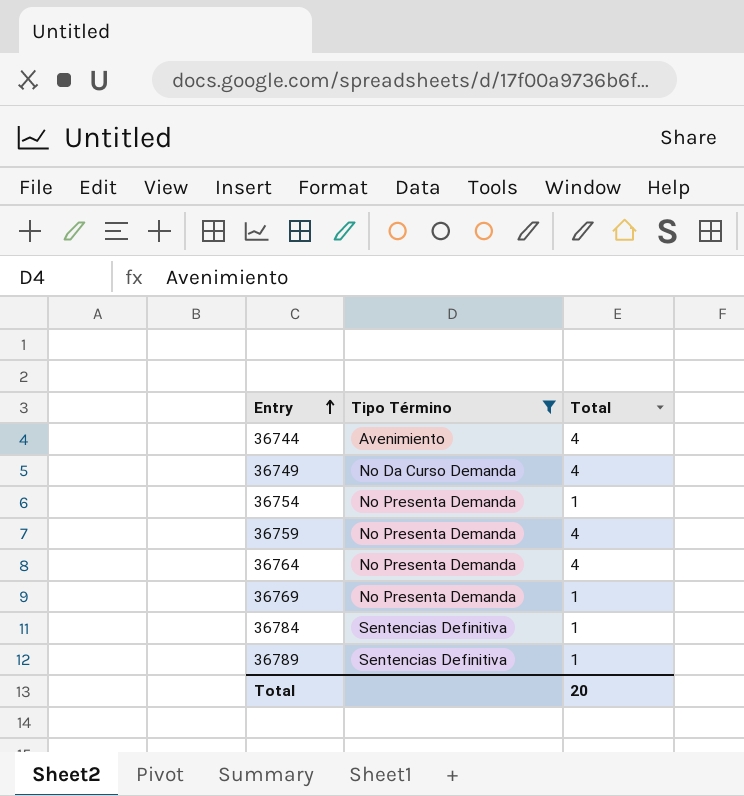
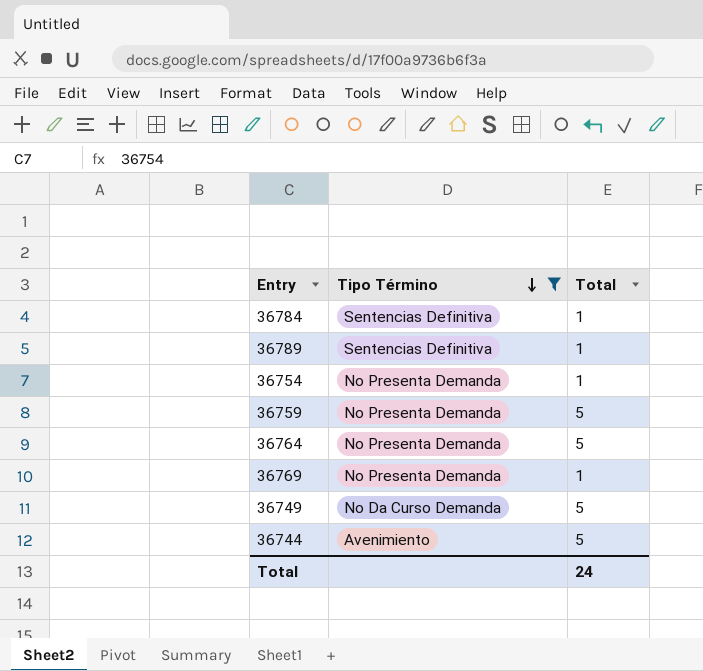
row order: Entry ascending -> Tipo Término descending
36759 | Total: 4 -> 5
36764 | Total: 4 -> 5
36749 | Total: 4 -> 5
36744 | Total: 4 -> 5
Total | Total: 20 -> 24

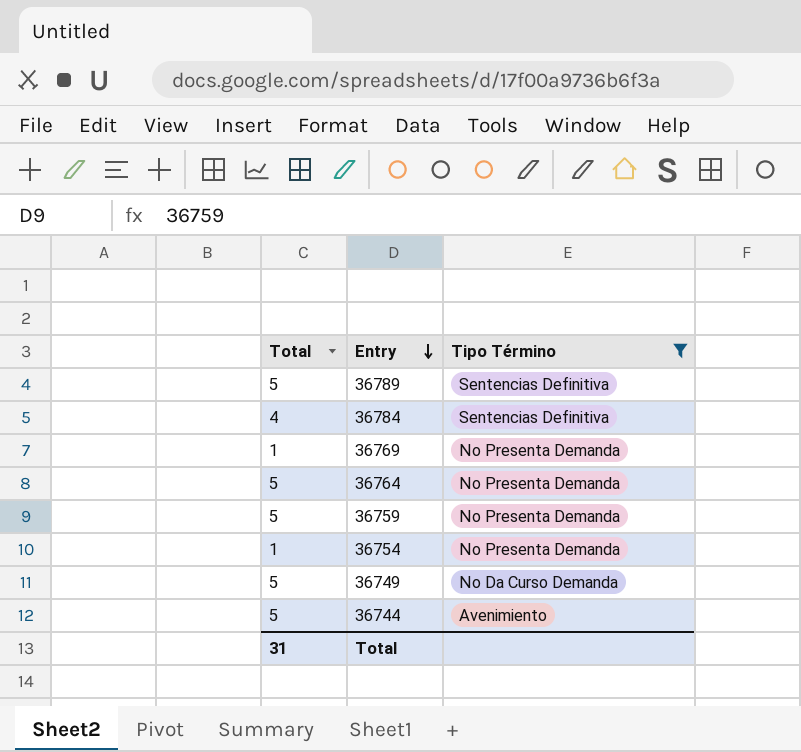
row order: Tipo Término descending -> Entry descending
column Total | position: 3 -> 1
36789 | Total: 1 -> 5
36784 | Total: 1 -> 4
Total | Total: 24 -> 31

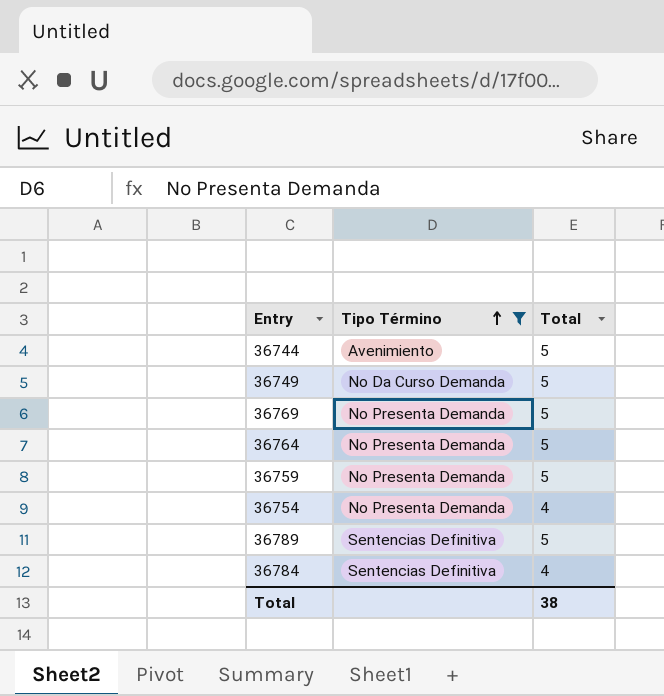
row order: Entry descending -> Tipo Término ascending
column Total | position: 1 -> 3
36769 | Total: 1 -> 5
36754 | Total: 1 -> 4
Total | Total: 31 -> 38

